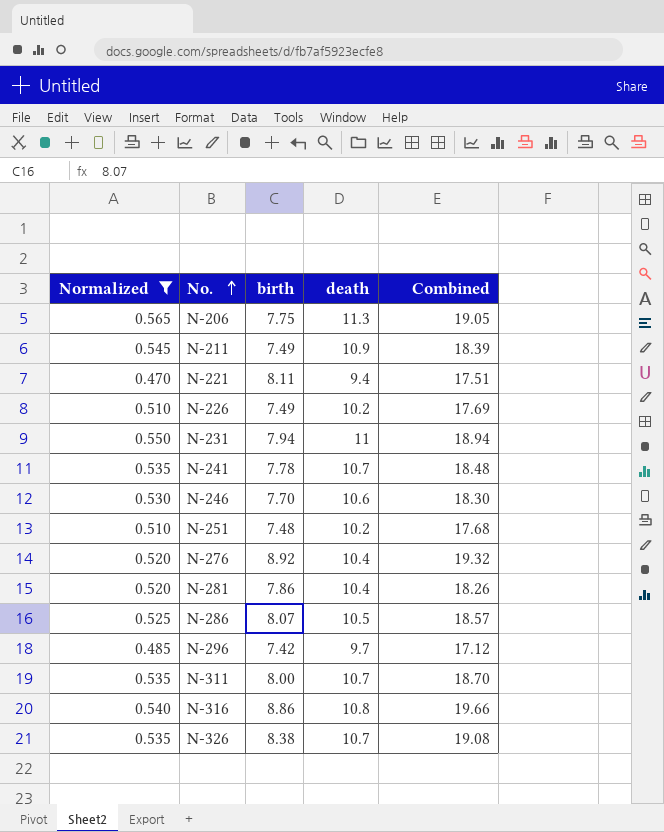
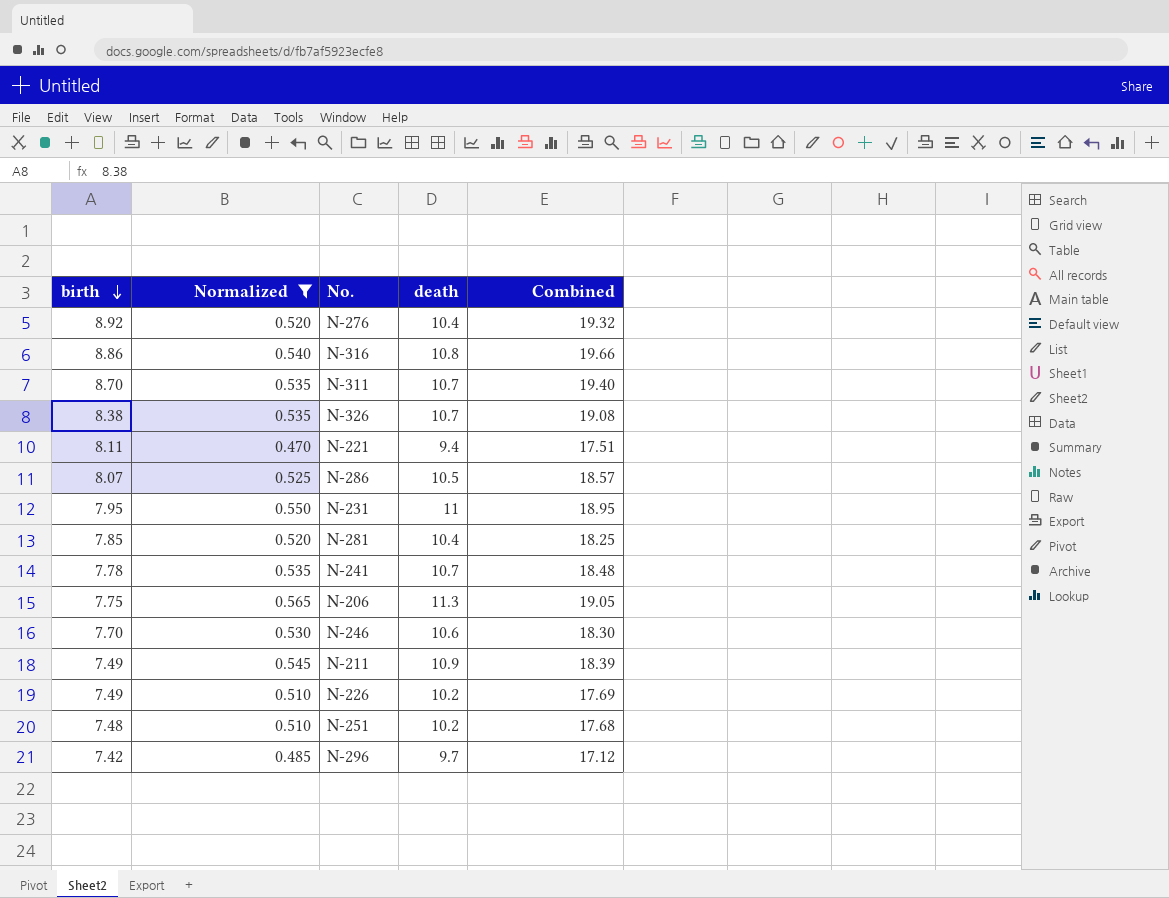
row order: No. ascending -> birth descending
column birth | position: 3 -> 1
N-311 | birth: 8.00 -> 8.70
N-311 | Combined: 18.70 -> 19.40
N-231 | birth: 7.94 -> 7.95
N-231 | Combined: 18.94 -> 18.95
N-281 | birth: 7.86 -> 7.85
N-281 | Combined: 18.26 -> 18.25

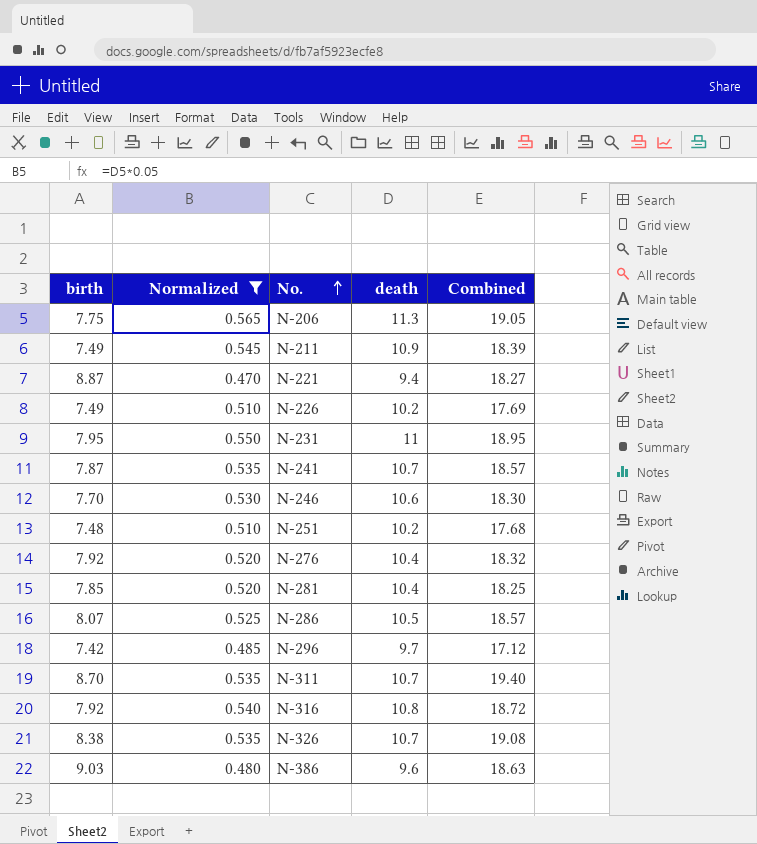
row order: birth descending -> No. ascending
N-221 | birth: 8.11 -> 8.87
N-221 | Combined: 17.51 -> 18.27
N-241 | birth: 7.78 -> 7.87
N-241 | Combined: 18.48 -> 18.57
N-276 | birth: 8.92 -> 7.92
N-276 | Combined: 19.32 -> 18.32
N-316 | birth: 8.86 -> 7.92
N-316 | Combined: 19.66 -> 18.72
row N-386: none -> 9.03 | 0.480 | 9.6 | 18.63

